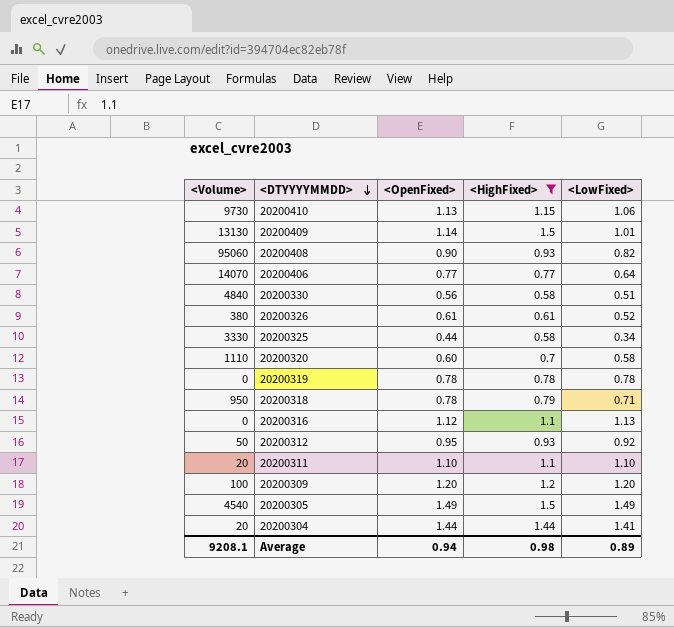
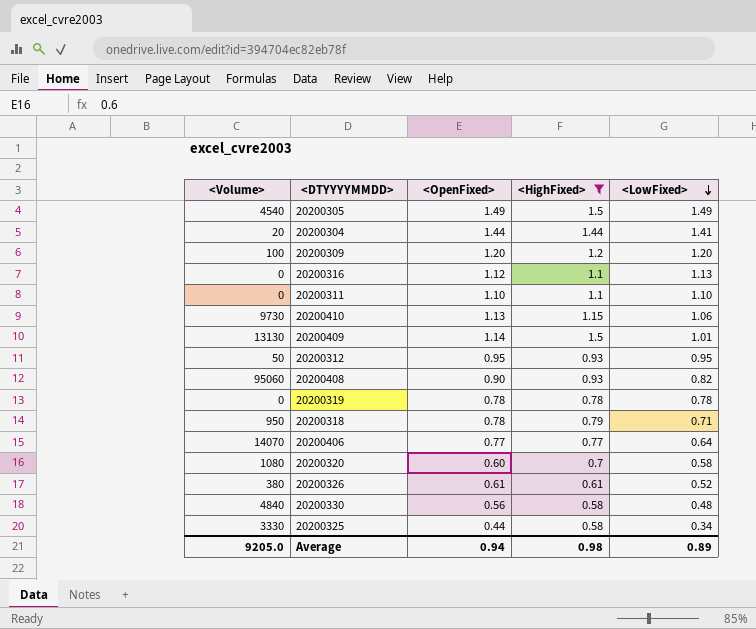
row order: <DTYYYYMMDD> descending -> <LowFixed> descending
20200311 | <Volume>: 20 -> 0
20200312 | <LowFixed>: 0.92 -> 0.95
20200320 | <Volume>: 1110 -> 1080
20200330 | <LowFixed>: 0.51 -> 0.48
Average | <Volume>: 9208.1 -> 9205.0

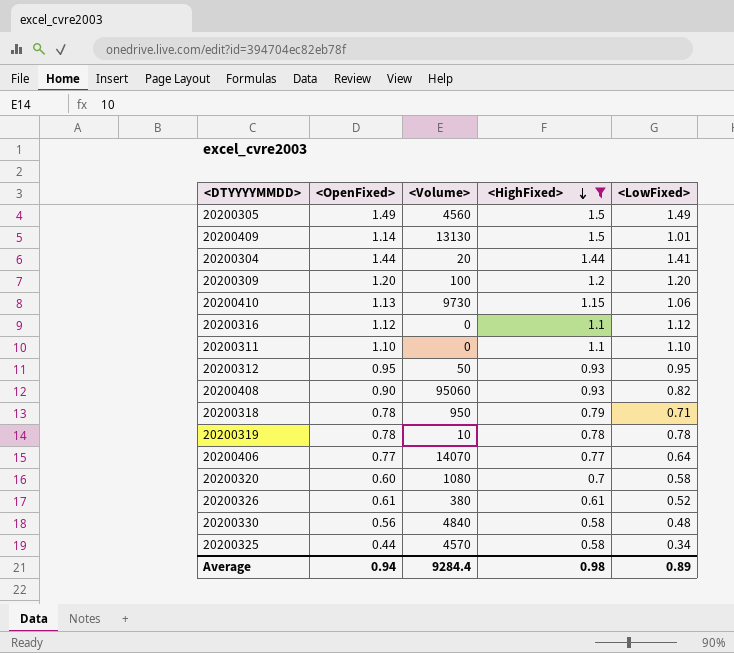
row order: <LowFixed> descending -> <HighFixed> descending
column <Volume> | position: 1 -> 3
20200305 | <Volume>: 4540 -> 4560
20200316 | <LowFixed>: 1.13 -> 1.12
20200319 | <Volume>: 0 -> 10
20200325 | <Volume>: 3330 -> 4570
Average | <Volume>: 9205.0 -> 9284.4

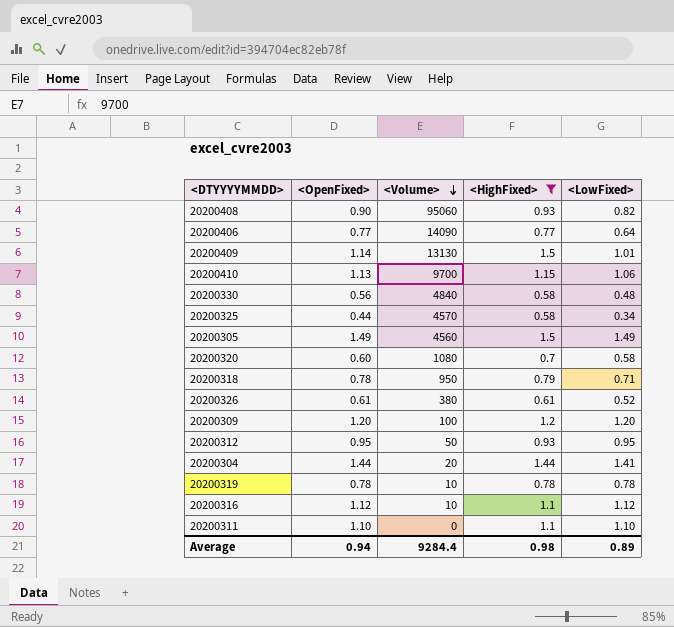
row order: <HighFixed> descending -> <Volume> descending
20200406 | <Volume>: 14070 -> 14090
20200410 | <Volume>: 9730 -> 9700
20200316 | <Volume>: 0 -> 10

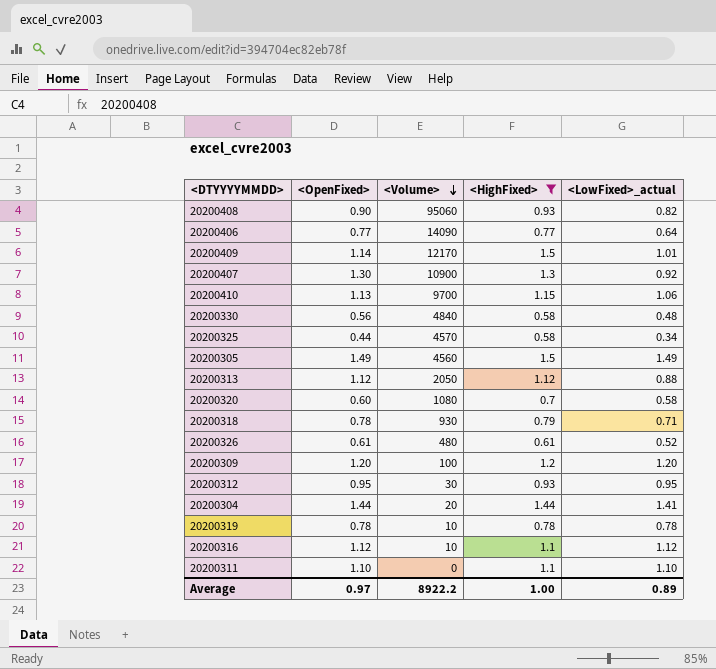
column name: <LowFixed> -> <LowFixed>_actual
20200409 | <Volume>: 13130 -> 12170
row 20200407: none -> 1.30 | 10900 | 1.3 | 0.92
row 20200313: none -> 1.12 | 2050 | 1.12 | 0.88
20200318 | <Volume>: 950 -> 930
20200326 | <Volume>: 380 -> 480
20200312 | <Volume>: 50 -> 30
Average | <OpenFixed>: 0.94 -> 0.97
Average | <Volume>: 9284.4 -> 8922.2
Average | <HighFixed>: 0.98 -> 1.00

